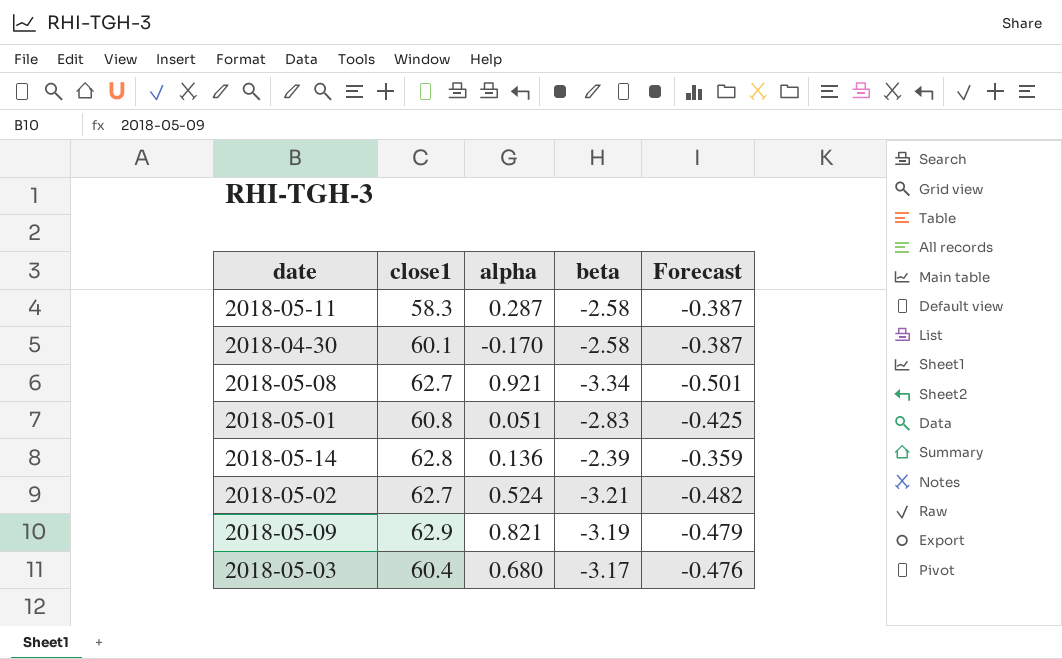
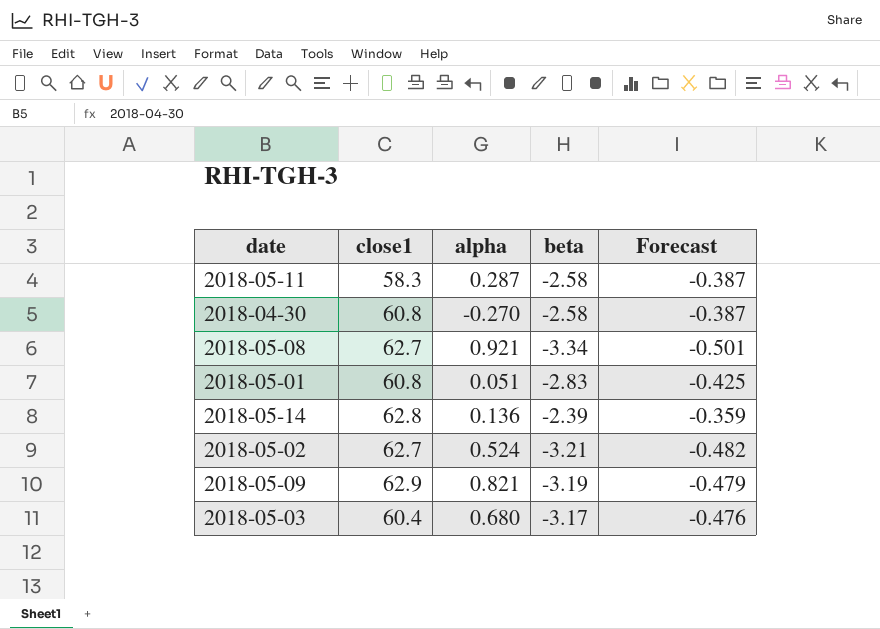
2018-04-30 | close1: 60.1 -> 60.8
2018-04-30 | alpha: -0.170 -> -0.270

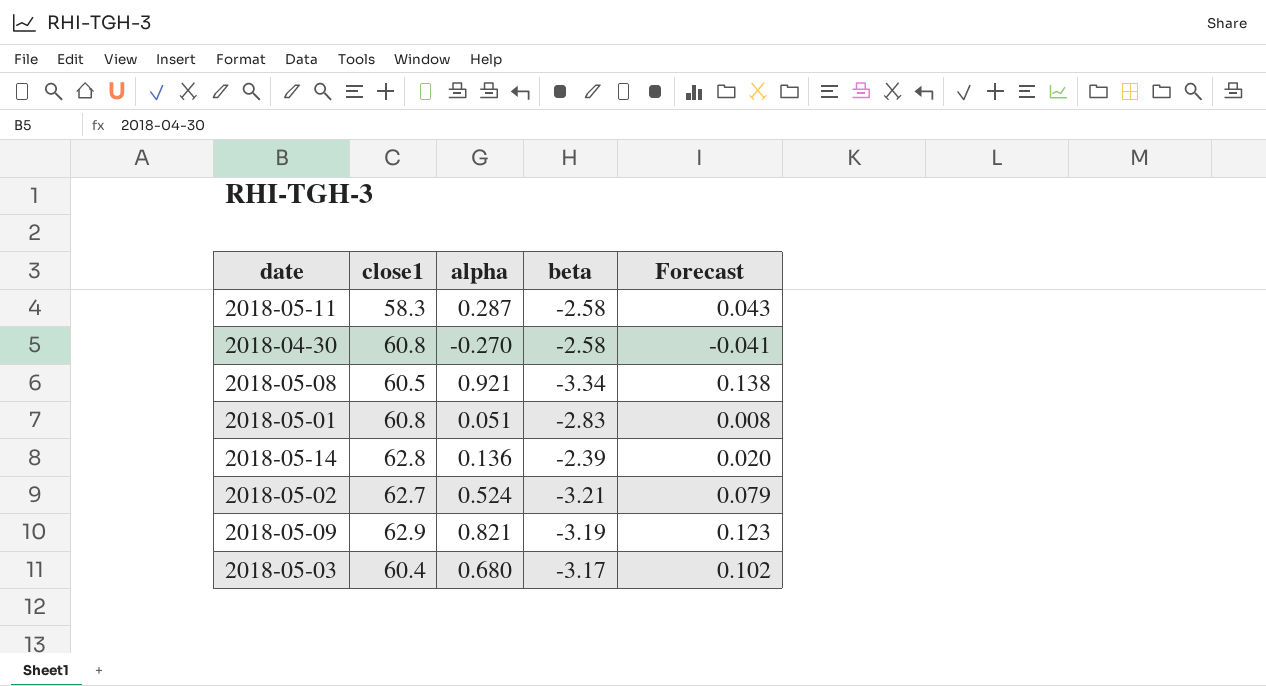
column Forecast | formula: [beta] * 0.15 -> [alpha] * 0.15
2018-05-08 | close1: 62.7 -> 60.5

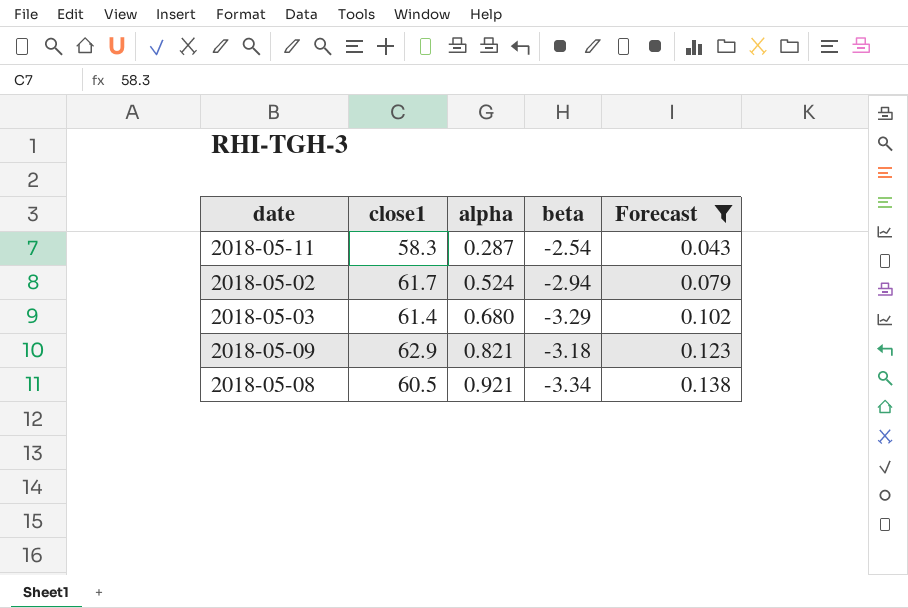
filter: none -> Forecast >= 0.043
row order: none -> alpha ascending
2018-05-11 | beta: -2.58 -> -2.54
2018-05-02 | close1: 62.7 -> 61.7
2018-05-02 | beta: -3.21 -> -2.94
2018-05-03 | close1: 60.4 -> 61.4
2018-05-03 | beta: -3.17 -> -3.29
2018-05-09 | beta: -3.19 -> -3.18

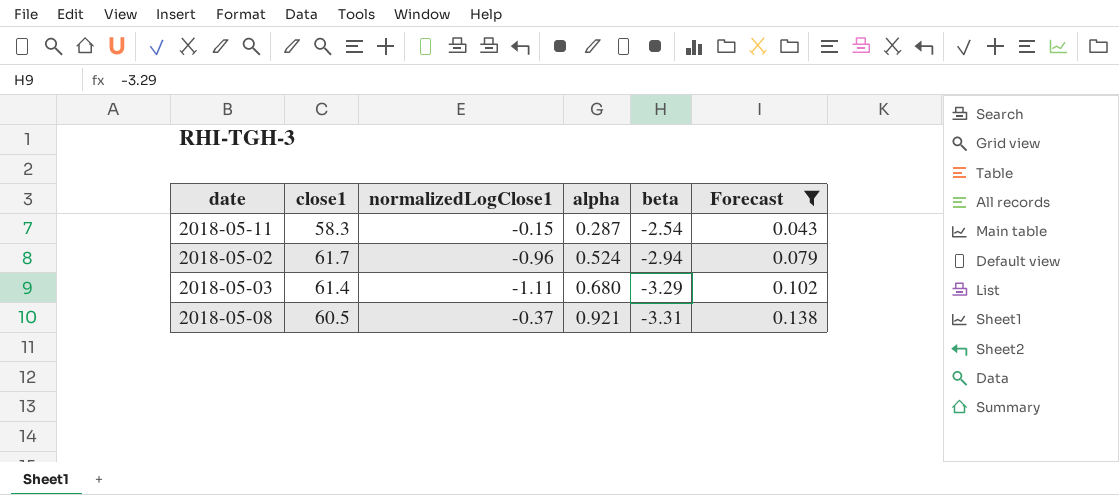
column normalizedLogClose1 | position: none -> 3
row 2018-05-09: 62.9 | 0.821 | -3.18 | 0.123 -> none
2018-05-08 | beta: -3.34 -> -3.31

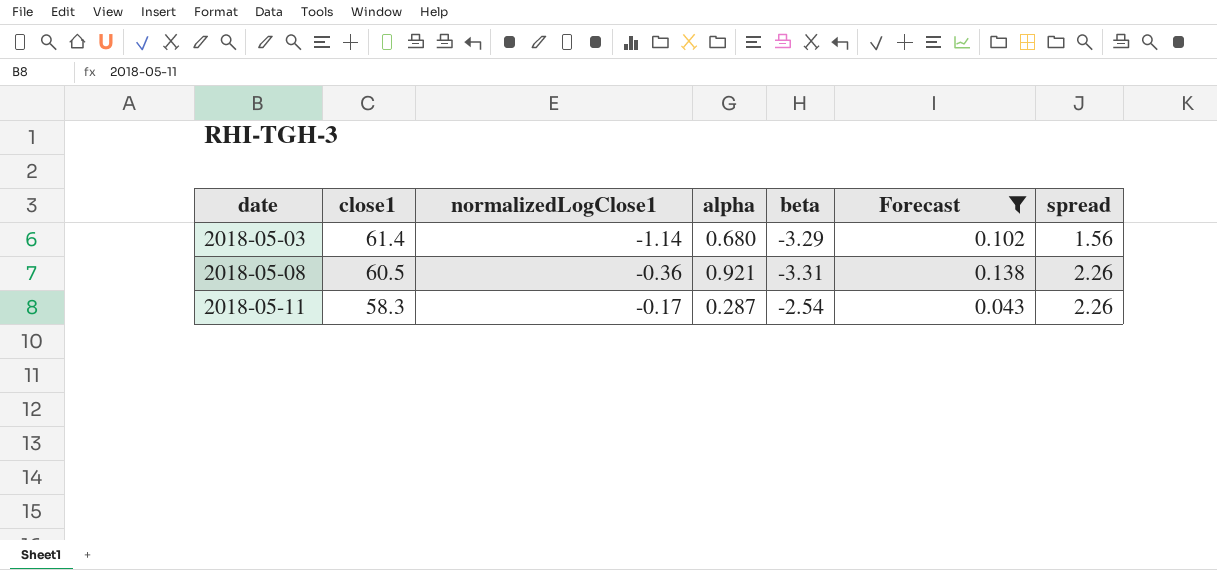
row order: alpha ascending -> date ascending
column spread | position: none -> 7
row 2018-05-02: 61.7 | -0.96 | 0.524 | -2.94 | 0.079 -> none
2018-05-03 | normalizedLogClose1: -1.11 -> -1.14
2018-05-08 | normalizedLogClose1: -0.37 -> -0.36
2018-05-11 | normalizedLogClose1: -0.15 -> -0.17

